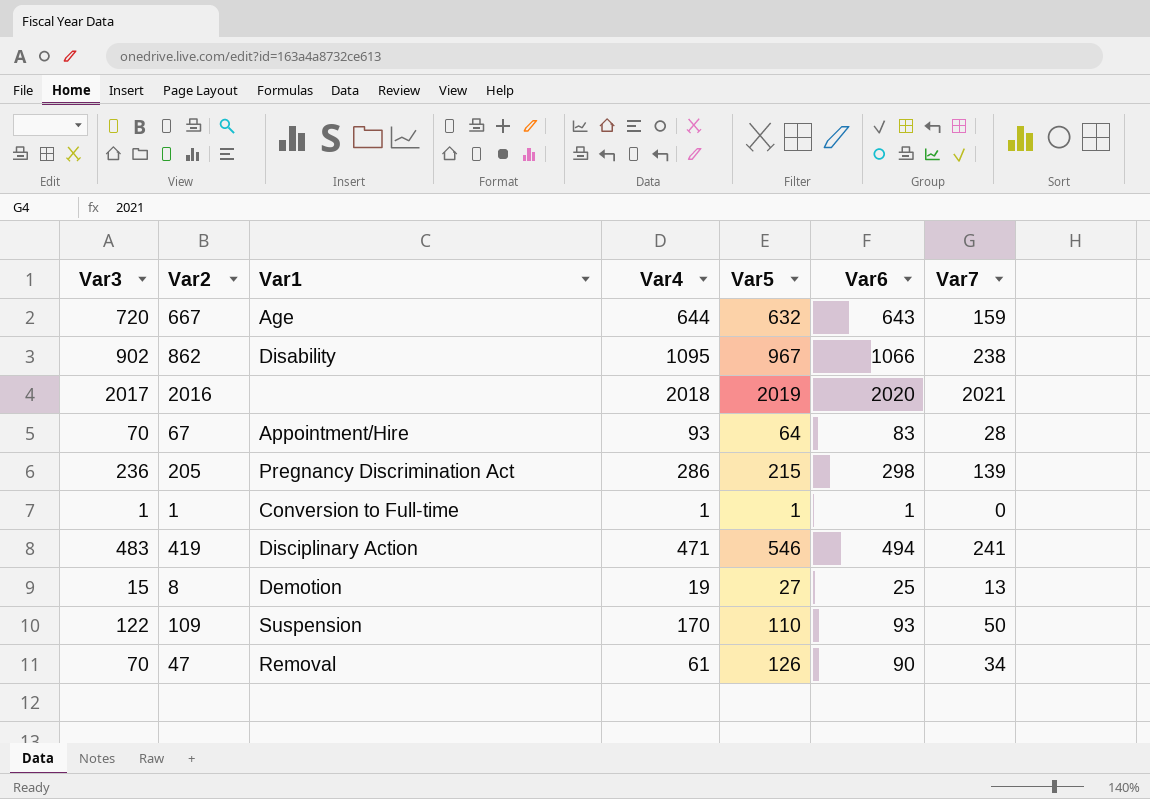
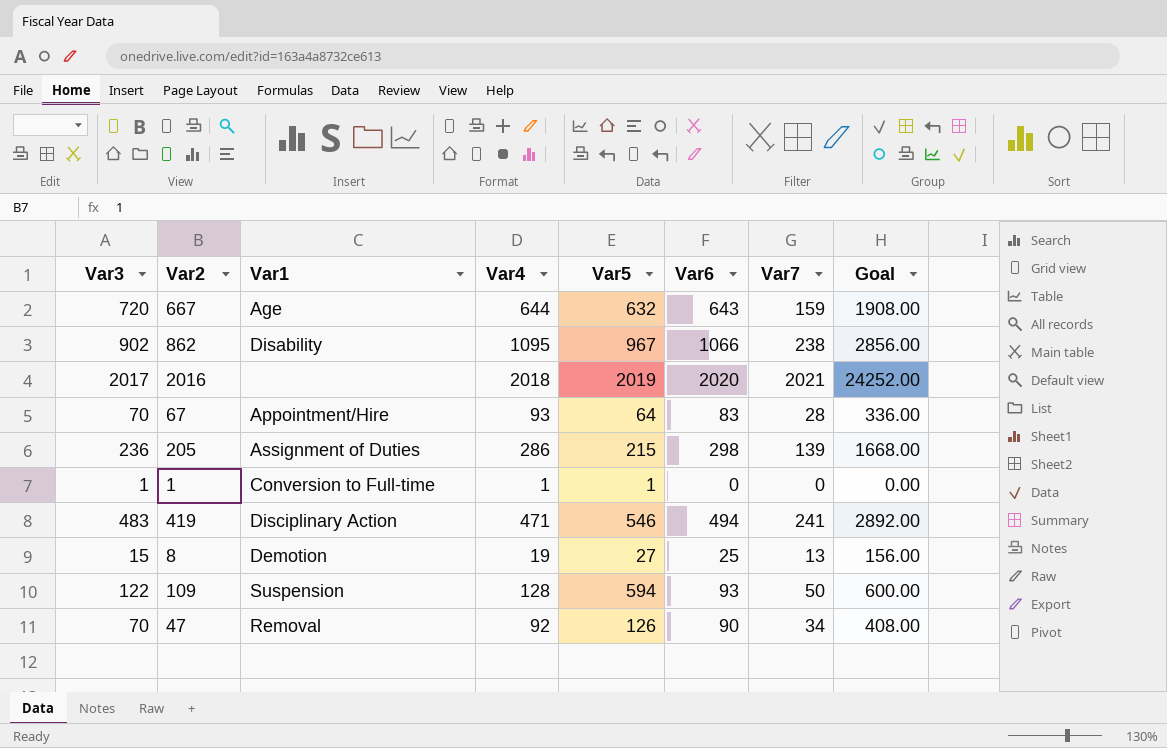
column Goal | formula: none -> [Var7] * 12
205 | Var1: Pregnancy Discrimination Act -> Assignment of Duties
1 | Var6: 1 -> 0
109 | Var4: 170 -> 128
109 | Var5: 110 -> 594
47 | Var4: 61 -> 92

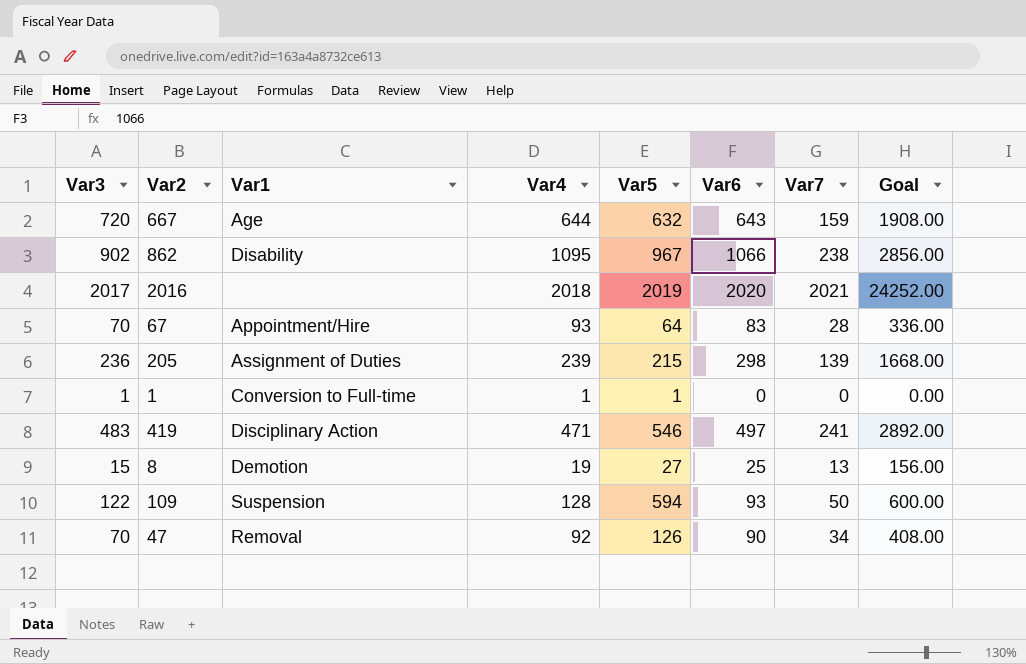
205 | Var4: 286 -> 239
419 | Var6: 494 -> 497

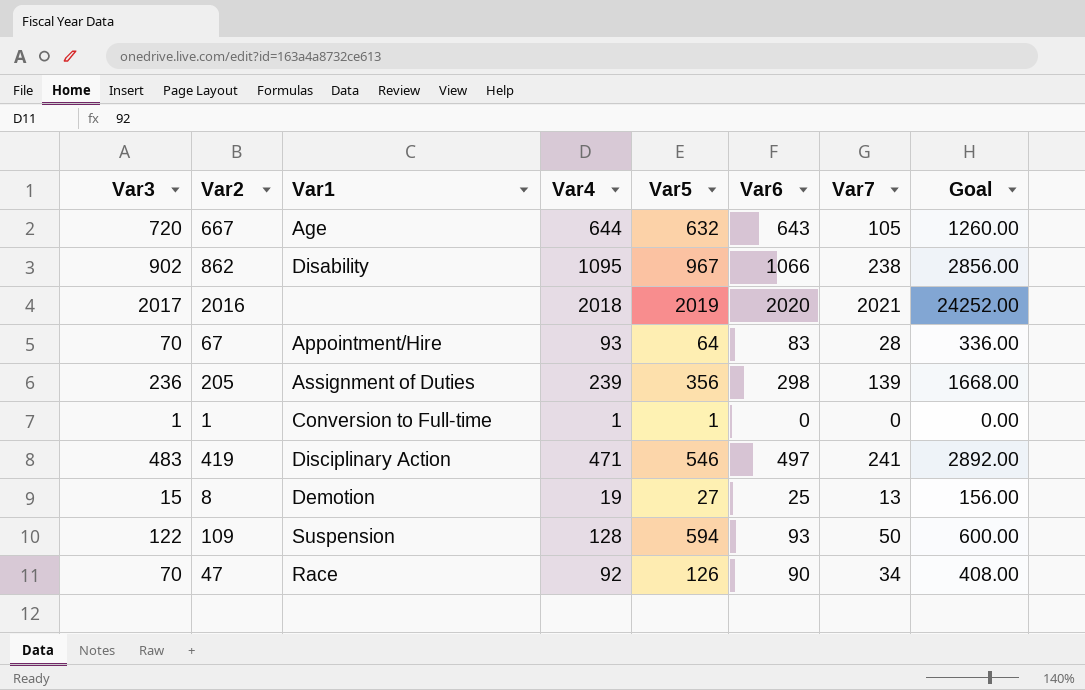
667 | Var7: 159 -> 105
667 | Goal: 1908.00 -> 1260.00
205 | Var5: 215 -> 356
47 | Var1: Removal -> Race

